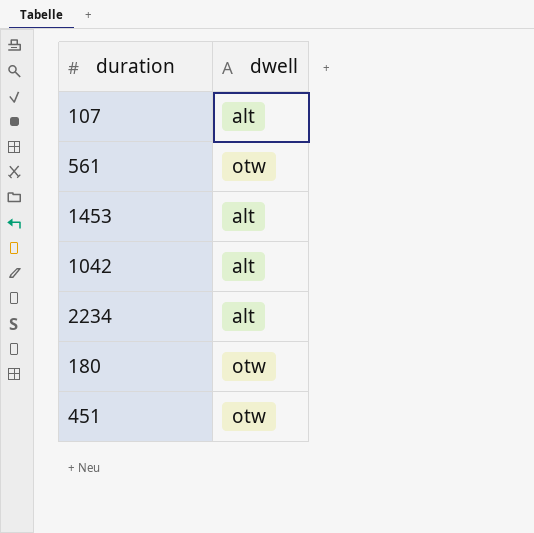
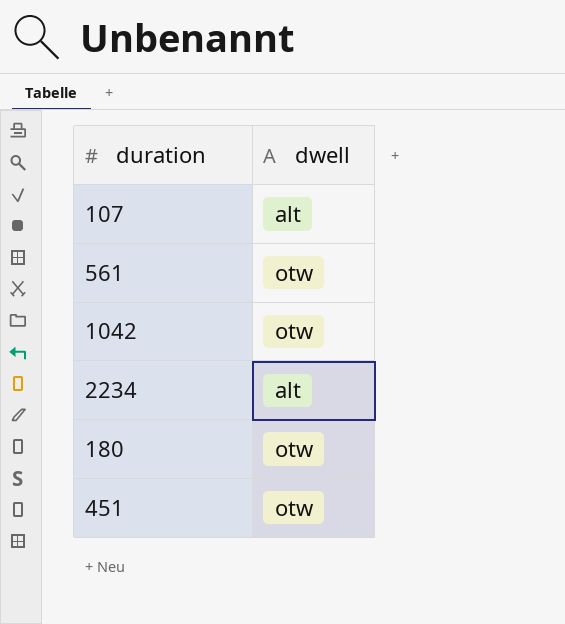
row 1453: alt -> none
1042 | dwell: alt -> otw

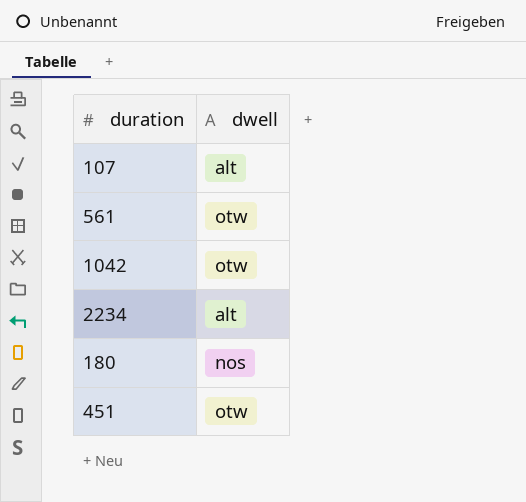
180 | dwell: otw -> nos

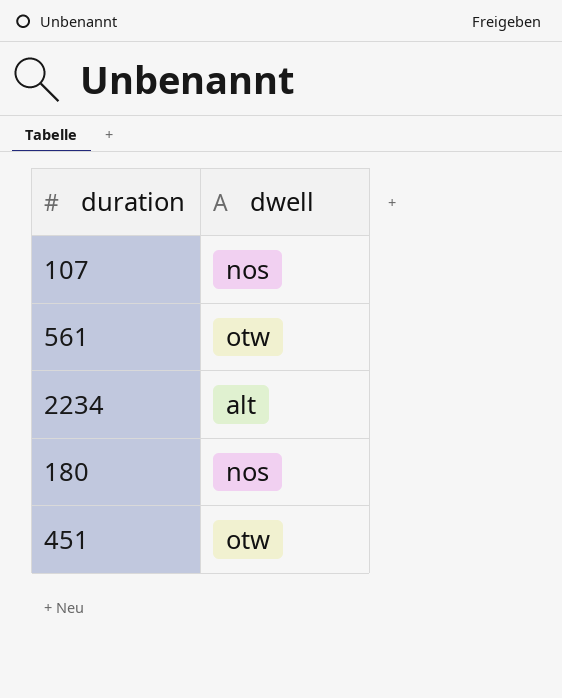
row 1042: otw -> none
107 | dwell: alt -> nos

